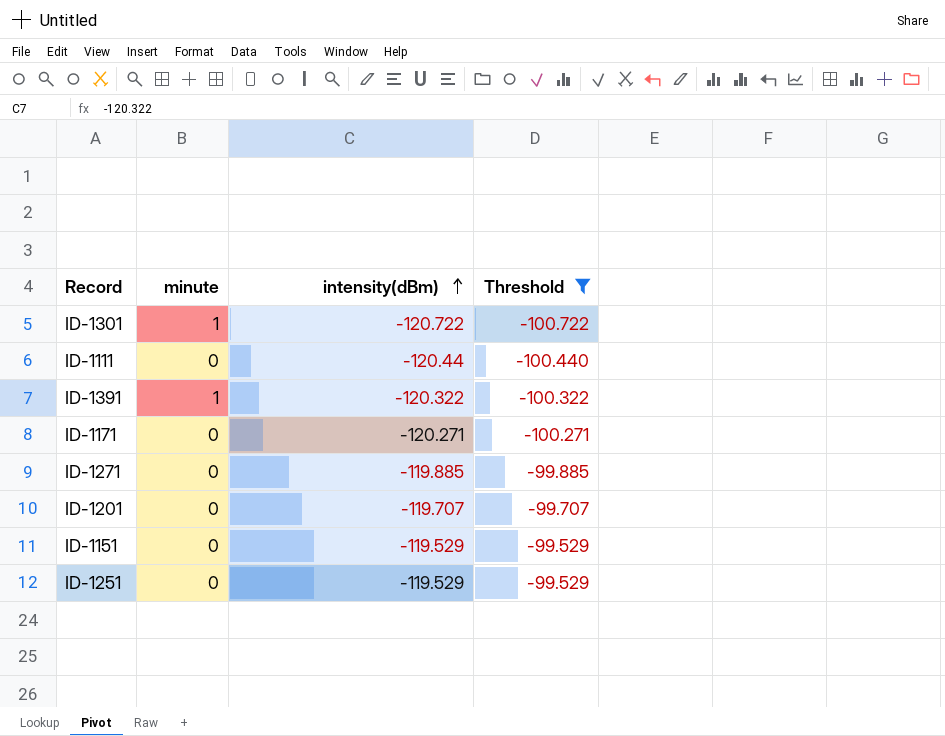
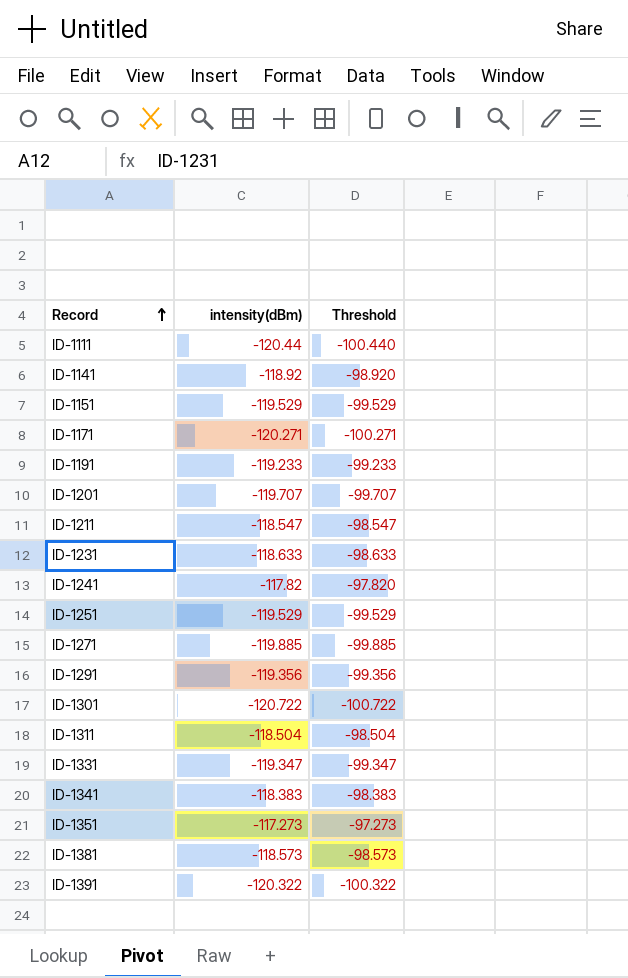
filter: Threshold <= -99.529 -> none
row order: intensity(dBm) ascending -> Record ascending
column minute | position: 2 -> none

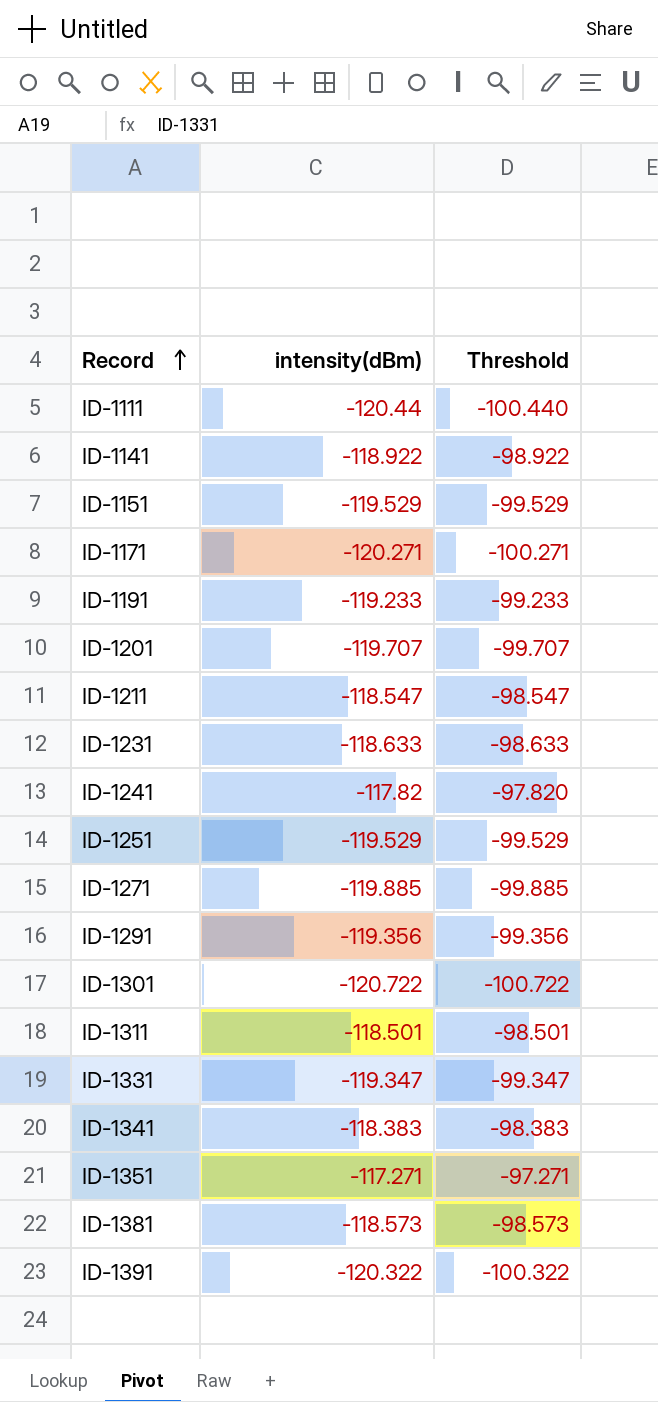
ID-1141 | intensity(dBm): -118.92 -> -118.922
ID-1141 | Threshold: -98.920 -> -98.922
ID-1311 | intensity(dBm): -118.504 -> -118.501
ID-1311 | Threshold: -98.504 -> -98.501
ID-1351 | intensity(dBm): -117.273 -> -117.271
ID-1351 | Threshold: -97.273 -> -97.271

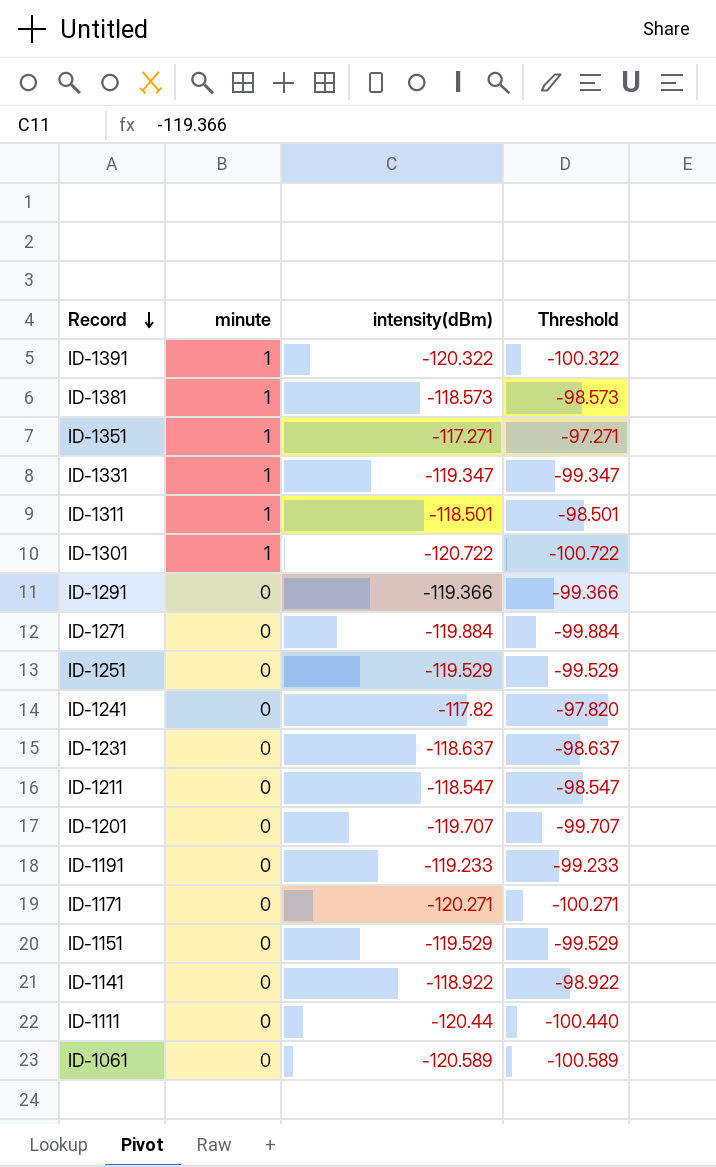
row order: Record ascending -> Record descending
column minute | position: none -> 2
row ID-1341: -118.383 | -98.383 -> none
ID-1291 | intensity(dBm): -119.356 -> -119.366
ID-1291 | Threshold: -99.356 -> -99.366
ID-1271 | intensity(dBm): -119.885 -> -119.884
ID-1271 | Threshold: -99.885 -> -99.884
ID-1231 | intensity(dBm): -118.633 -> -118.637
ID-1231 | Threshold: -98.633 -> -98.637
row ID-1061: none -> 0 | -120.589 | -100.589

